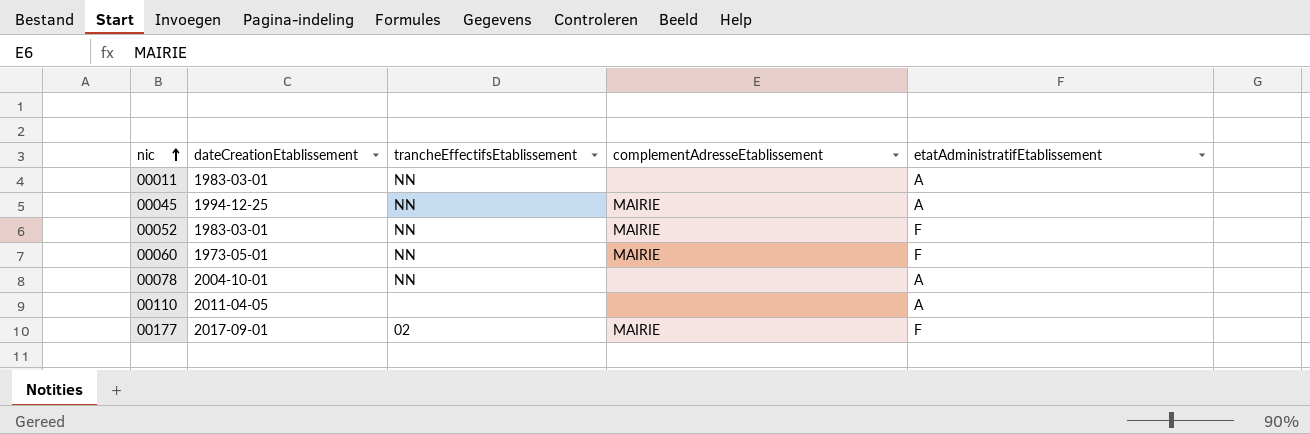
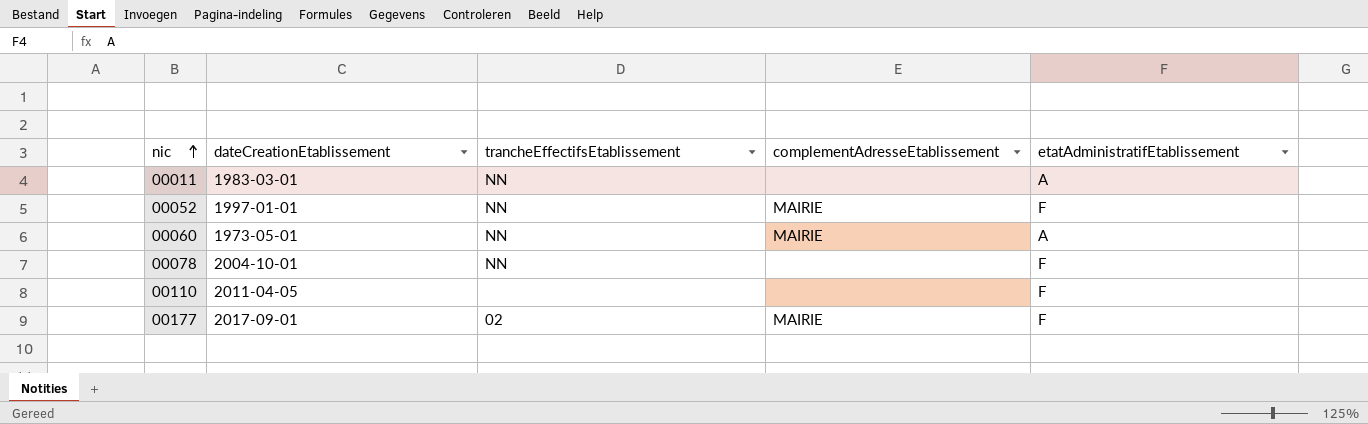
row 00045: 1994-12-25 | NN | MAIRIE | A -> none
00052 | dateCreationEtablissement: 1983-03-01 -> 1997-01-01
00060 | etatAdministratifEtablissement: F -> A
00078 | etatAdministratifEtablissement: A -> F
00110 | etatAdministratifEtablissement: A -> F

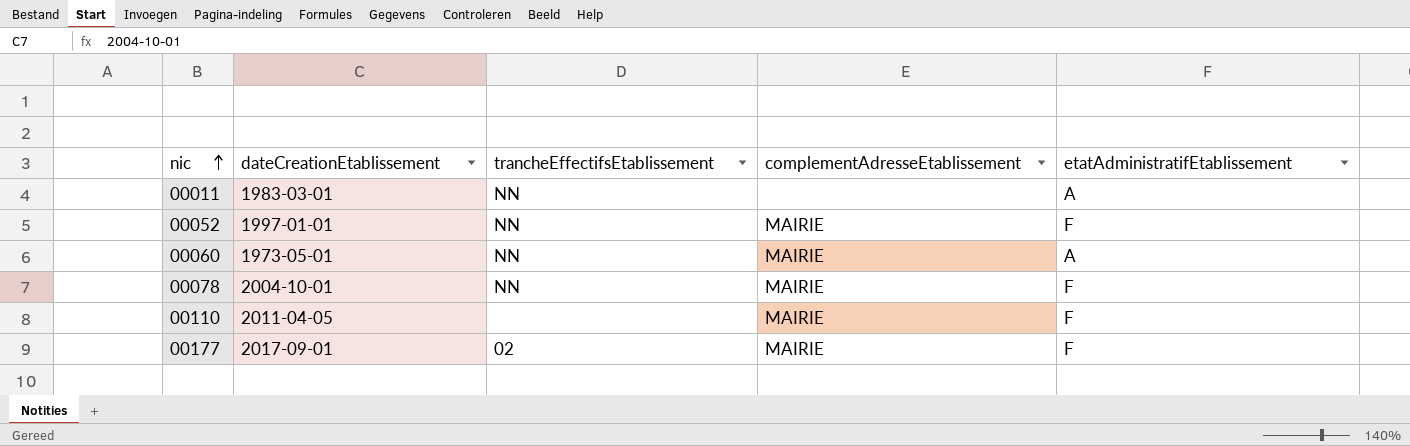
00078 | complementAdresseEtablissement: none -> MAIRIE
00110 | complementAdresseEtablissement: none -> MAIRIE

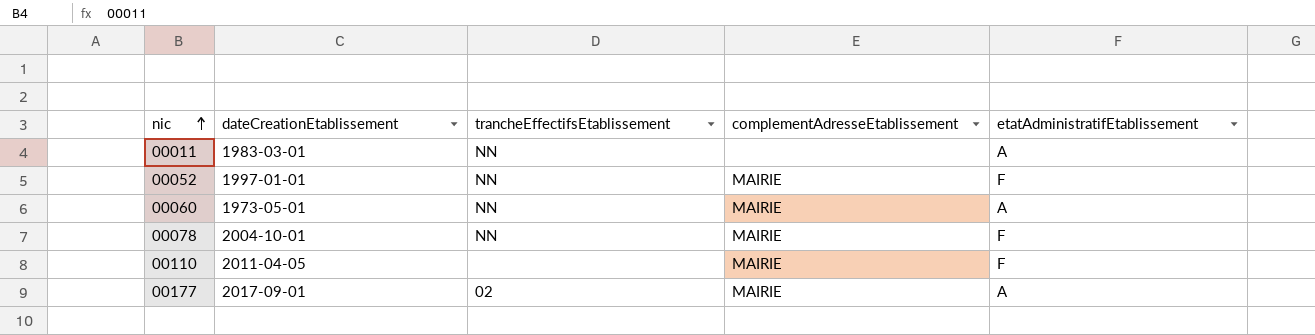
00177 | etatAdministratifEtablissement: F -> A

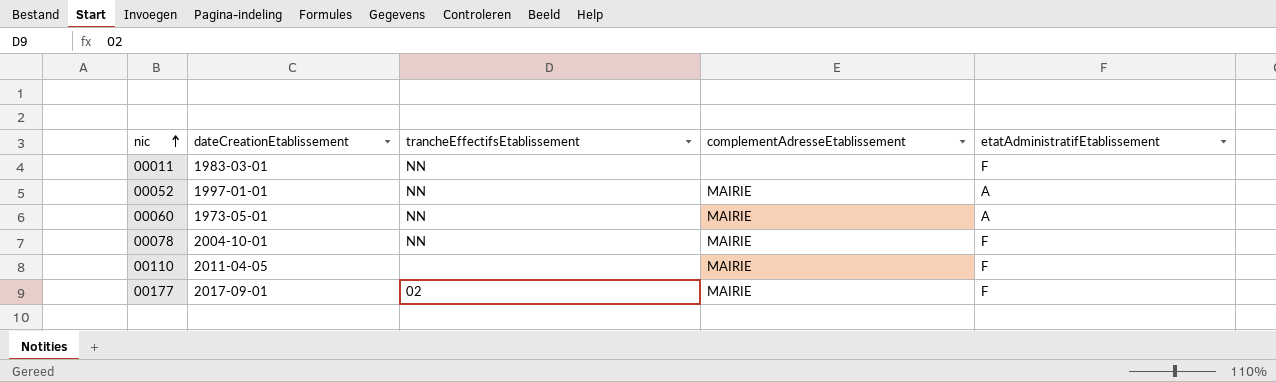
00011 | etatAdministratifEtablissement: A -> F
00052 | etatAdministratifEtablissement: F -> A
00177 | etatAdministratifEtablissement: A -> F

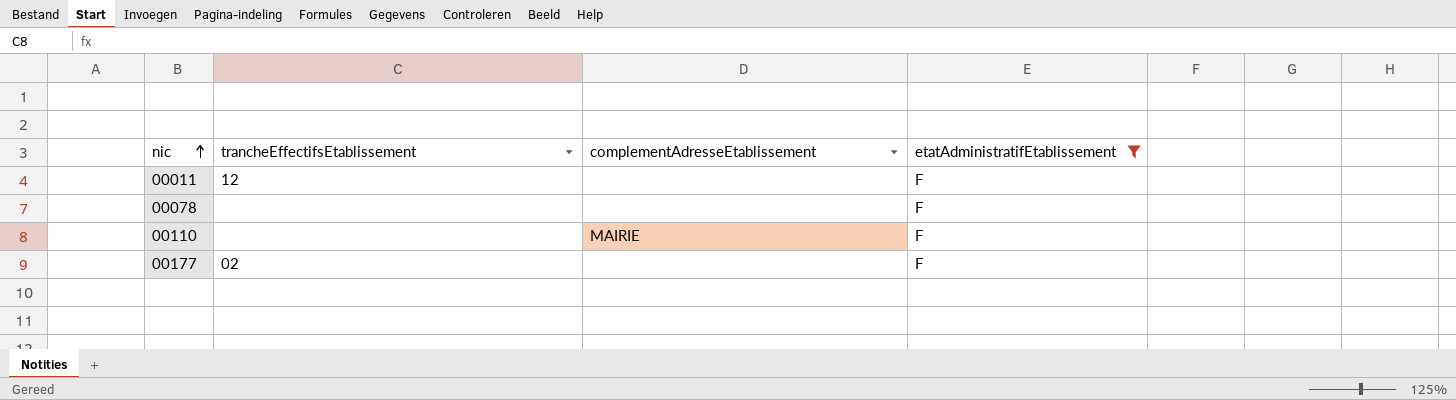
filter: none -> etatAdministratifEtablissement = F
column dateCreationEtablissement | position: 2 -> none
00011 | trancheEffectifsEtablissement: NN -> 12
00078 | trancheEffectifsEtablissement: NN -> none
00078 | complementAdresseEtablissement: MAIRIE -> none
00177 | complementAdresseEtablissement: MAIRIE -> none

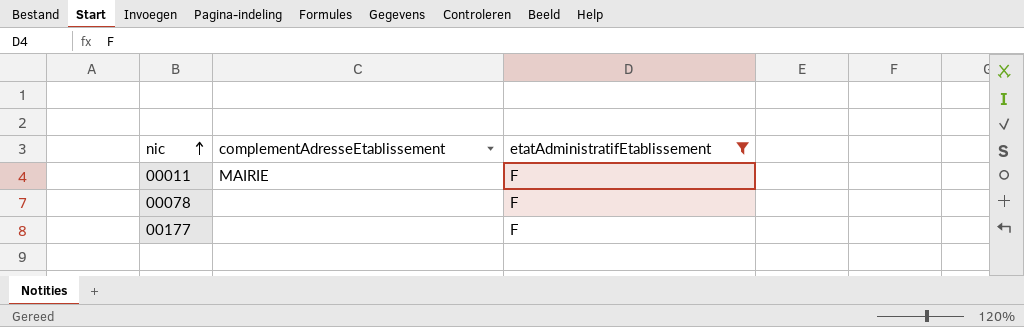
column trancheEffectifsEtablissement | position: 2 -> none
row 00110: none | MAIRIE | F -> none
00011 | complementAdresseEtablissement: none -> MAIRIE

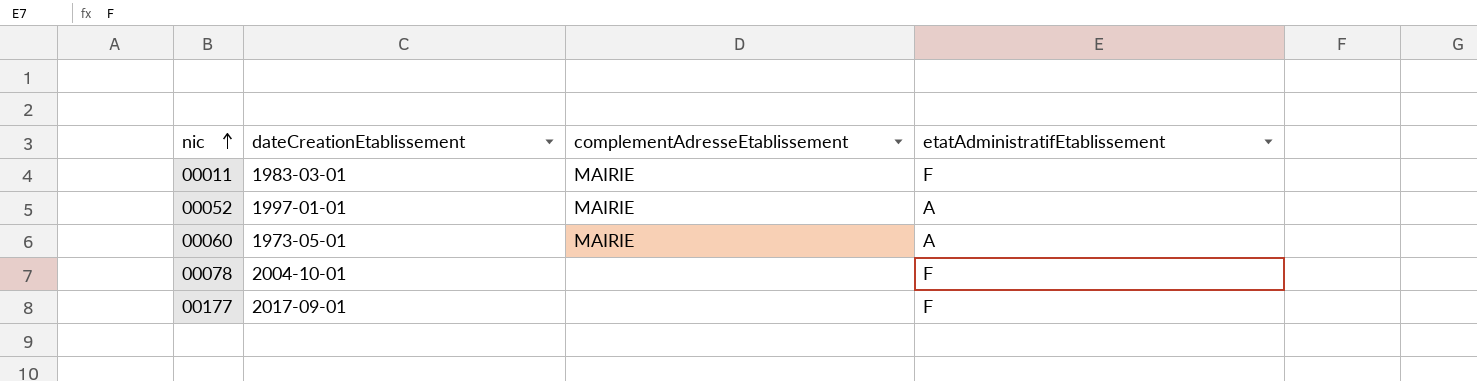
filter: etatAdministratifEtablissement = F -> none
column dateCreationEtablissement | position: none -> 2

